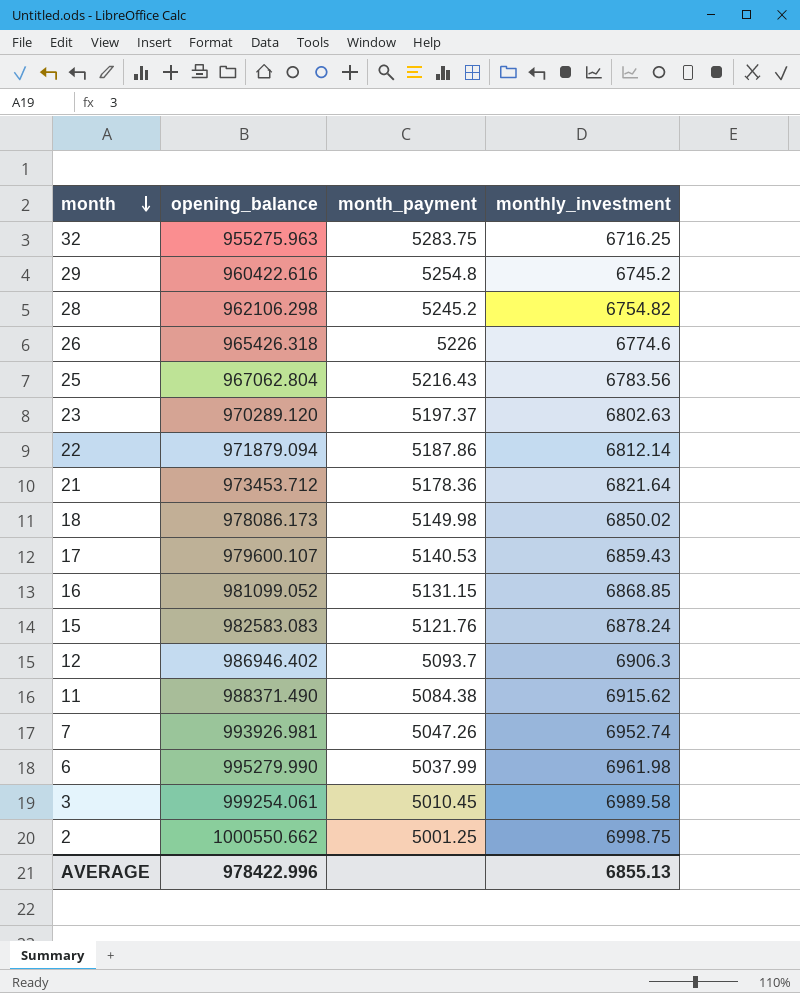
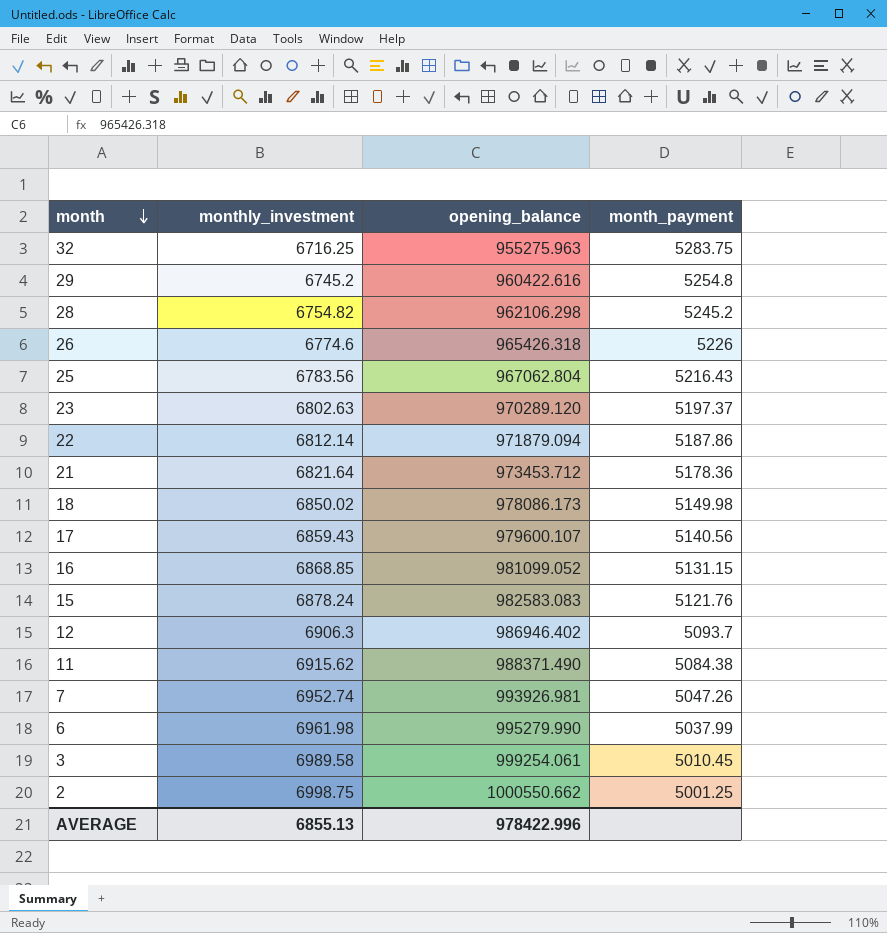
column monthly_investment | position: 4 -> 2
17 | month_payment: 5140.53 -> 5140.56

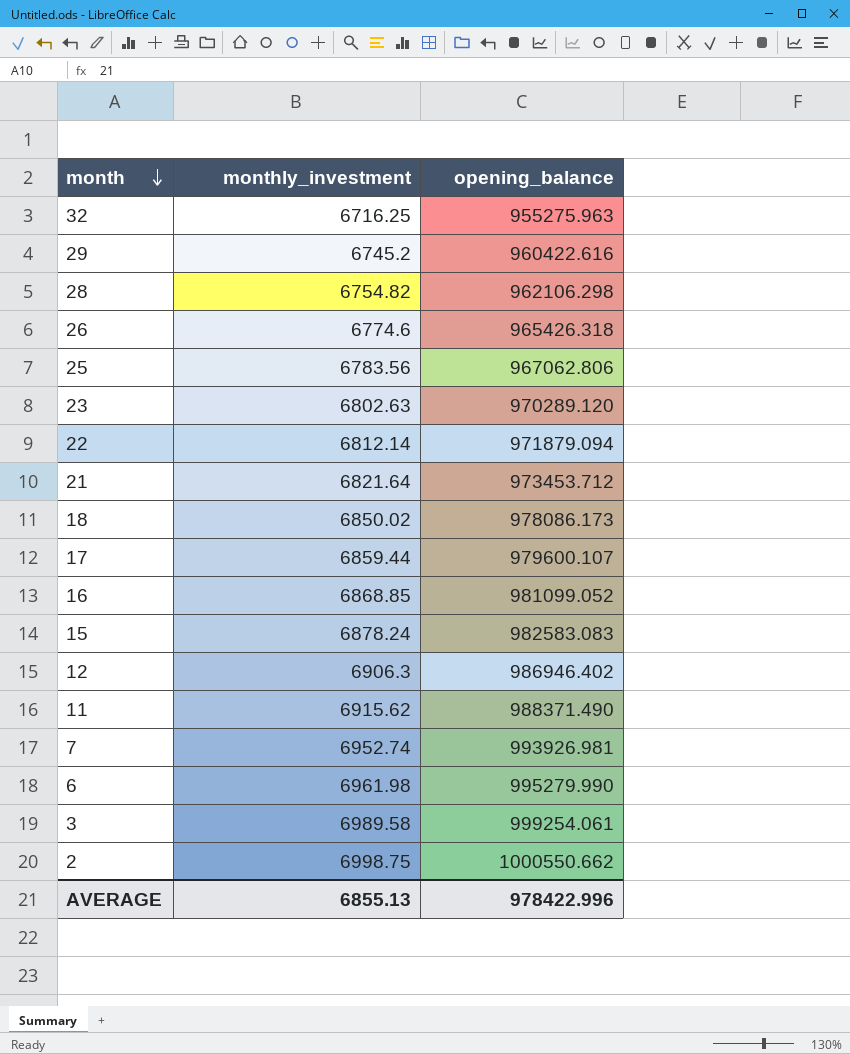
column month_payment | position: 4 -> none
25 | opening_balance: 967062.804 -> 967062.806
17 | monthly_investment: 6859.43 -> 6859.44

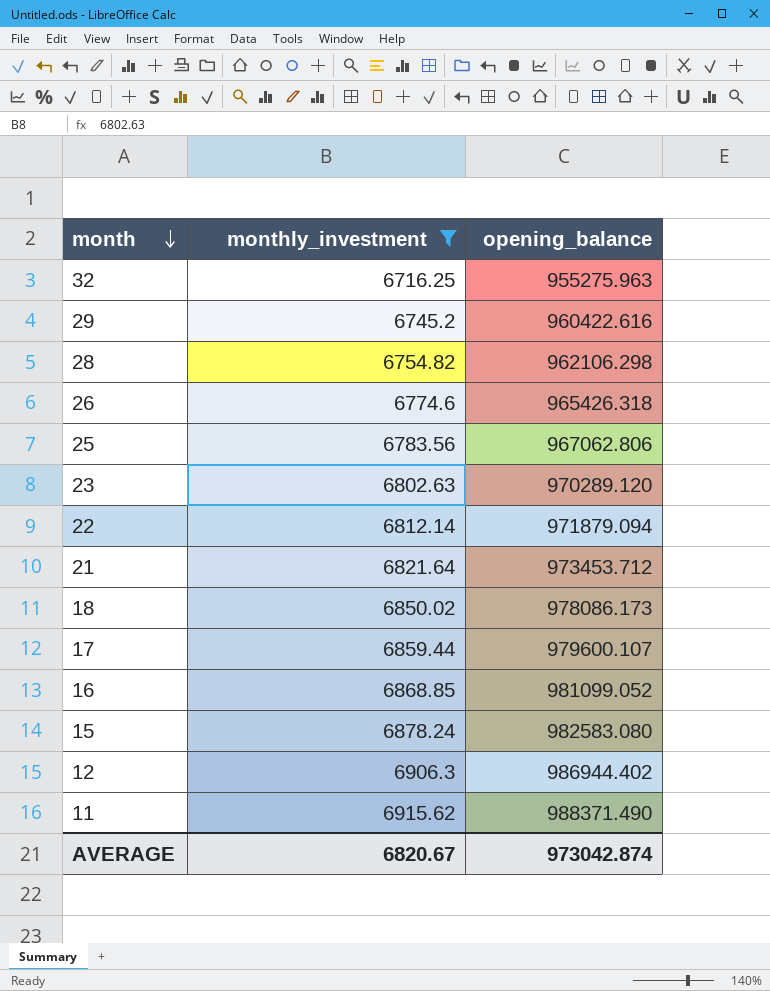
filter: none -> monthly_investment <= 6915.62
15 | opening_balance: 982583.083 -> 982583.080
12 | opening_balance: 986946.402 -> 986944.402
AVERAGE | monthly_investment: 6855.13 -> 6820.67
AVERAGE | opening_balance: 978422.996 -> 973042.874

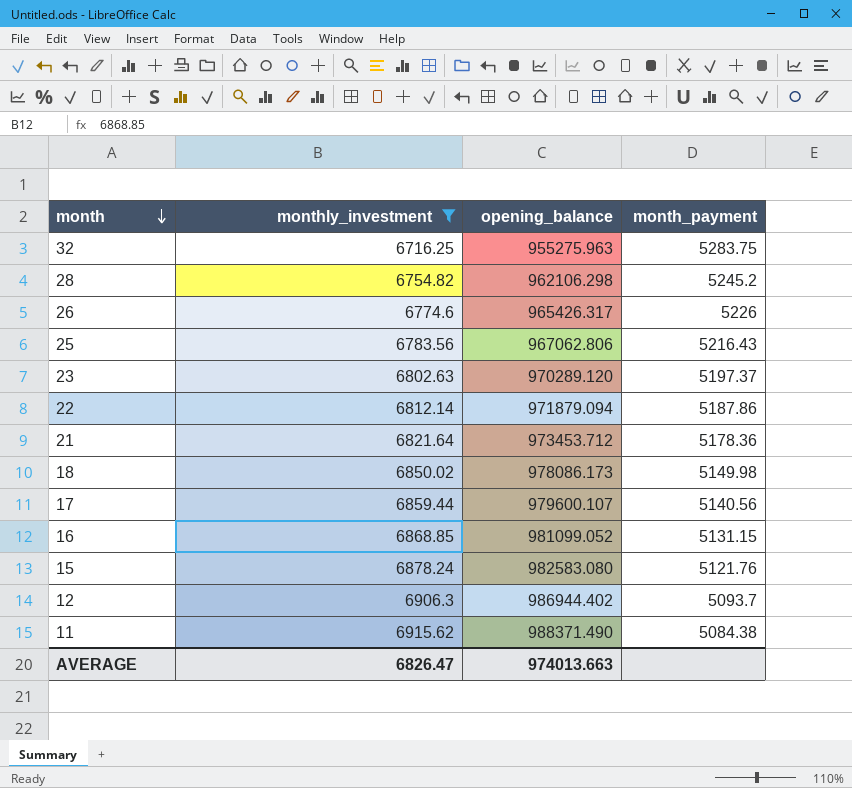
column month_payment | position: none -> 4
row 29: 6745.2 | 960422.616 -> none
26 | opening_balance: 965426.318 -> 965426.317
AVERAGE | monthly_investment: 6820.67 -> 6826.47
AVERAGE | opening_balance: 973042.874 -> 974013.663

